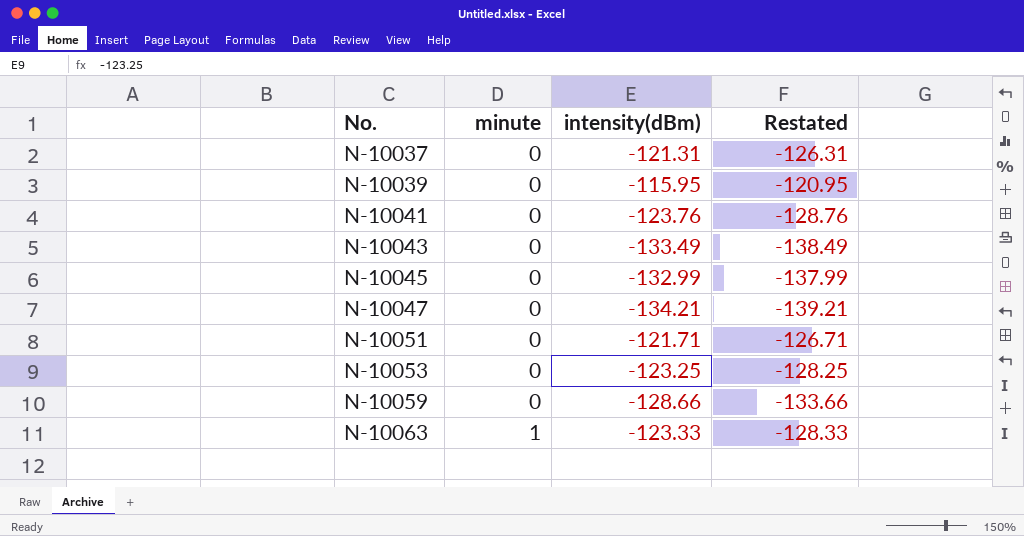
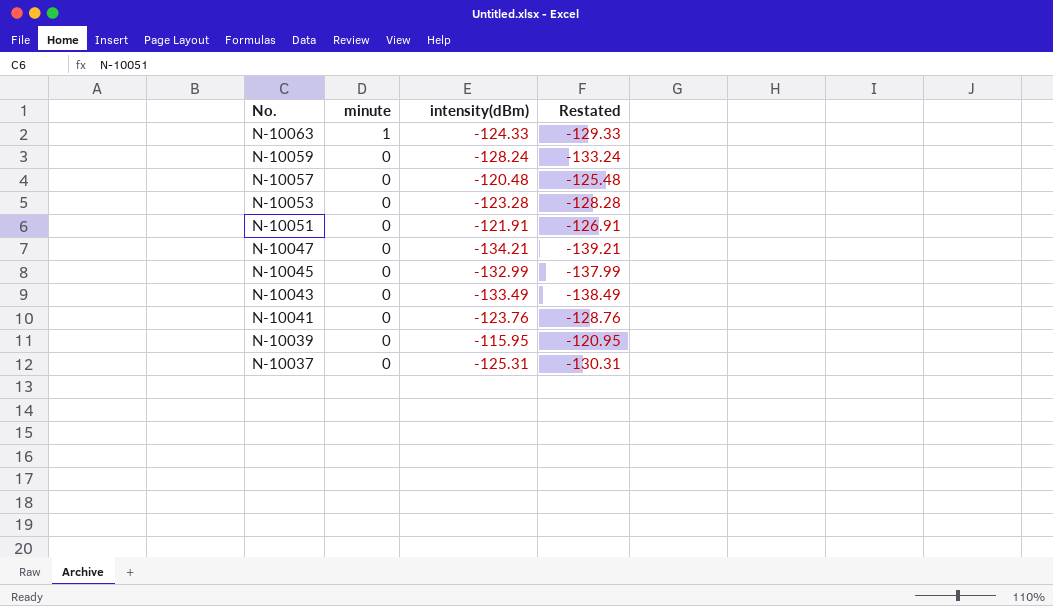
row order: No. ascending -> No. descending
N-10063 | intensity(dBm): -123.33 -> -124.33
N-10063 | Restated: -128.33 -> -129.33
N-10059 | intensity(dBm): -128.66 -> -128.24
N-10059 | Restated: -133.66 -> -133.24
row N-10057: none -> 0 | -120.48 | -125.48
N-10053 | intensity(dBm): -123.25 -> -123.28
N-10053 | Restated: -128.25 -> -128.28
N-10051 | intensity(dBm): -121.71 -> -121.91
N-10051 | Restated: -126.71 -> -126.91
N-10037 | intensity(dBm): -121.31 -> -125.31
N-10037 | Restated: -126.31 -> -130.31

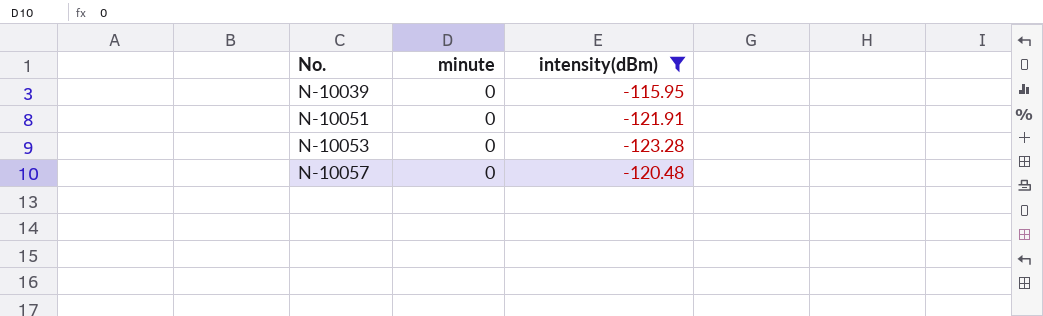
filter: none -> intensity(dBm) >= -123.28
row order: No. descending -> No. ascending
column Restated | formula: [intensity(dBm)] - 5 -> none

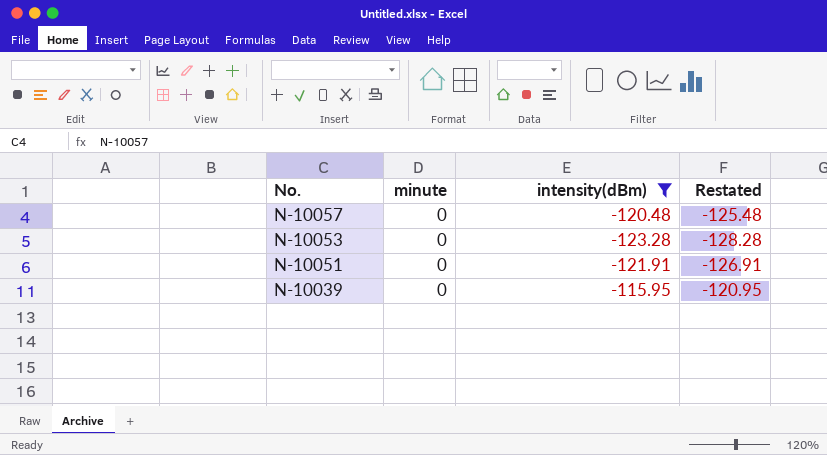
row order: No. ascending -> No. descending
column Restated | formula: none -> [intensity(dBm)] - 5

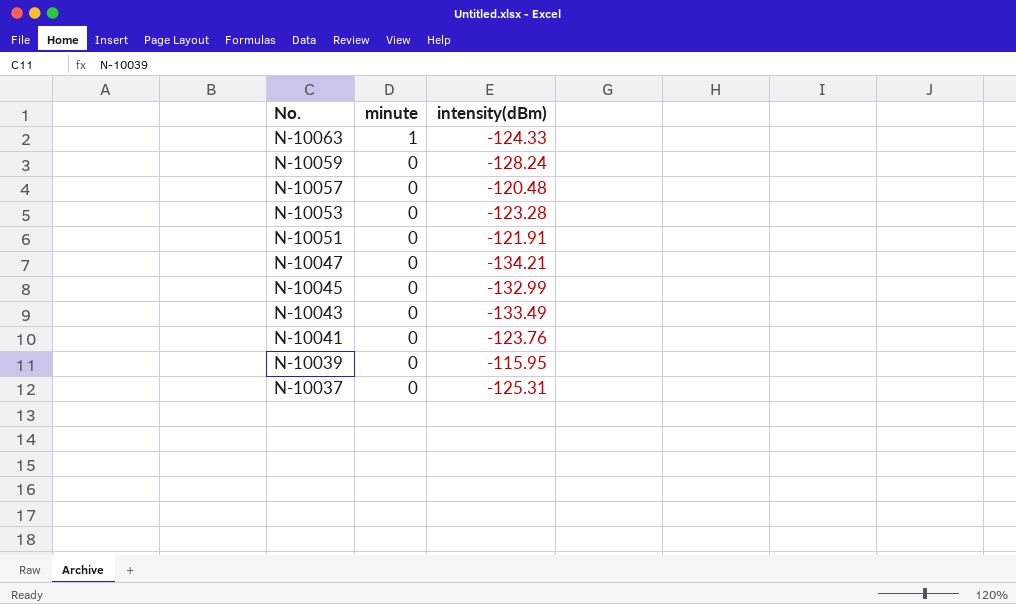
filter: intensity(dBm) >= -123.28 -> none
column Restated | formula: [intensity(dBm)] - 5 -> none

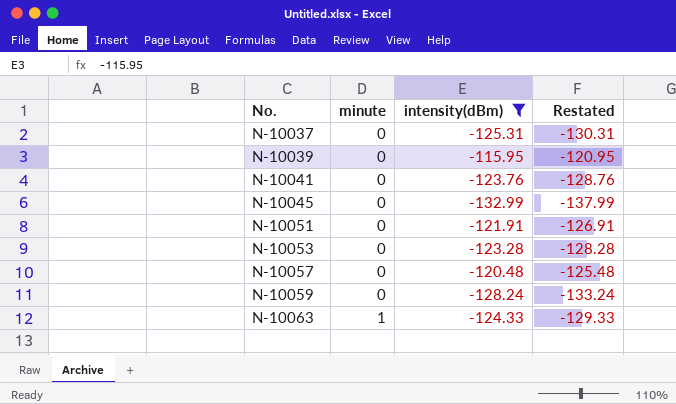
filter: none -> intensity(dBm) >= -132.99
row order: No. descending -> No. ascending
column Restated | formula: none -> [intensity(dBm)] - 5

